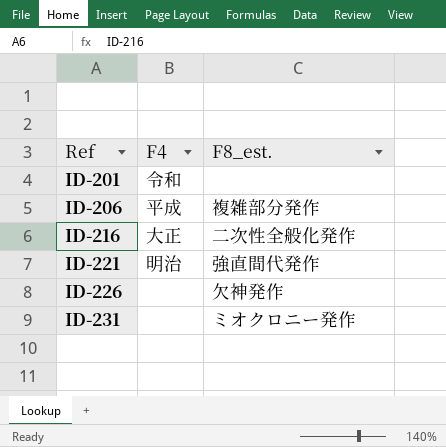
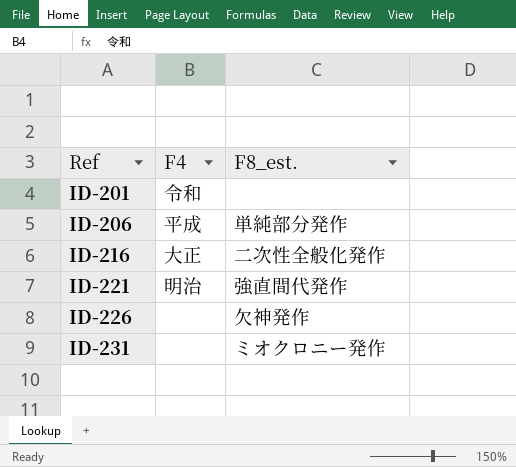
ID-206 | F8_est.: 複雑部分発作 -> 単純部分発作

